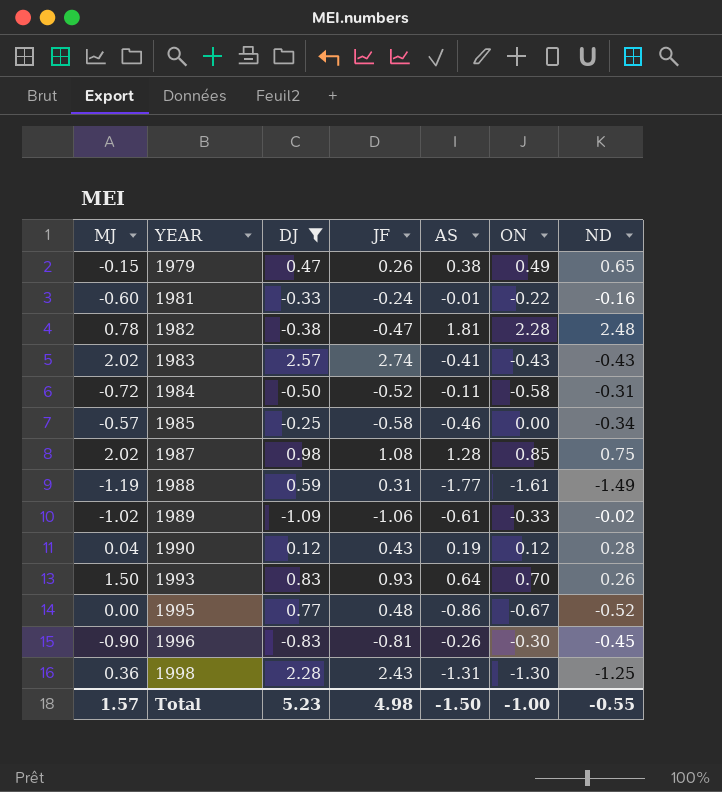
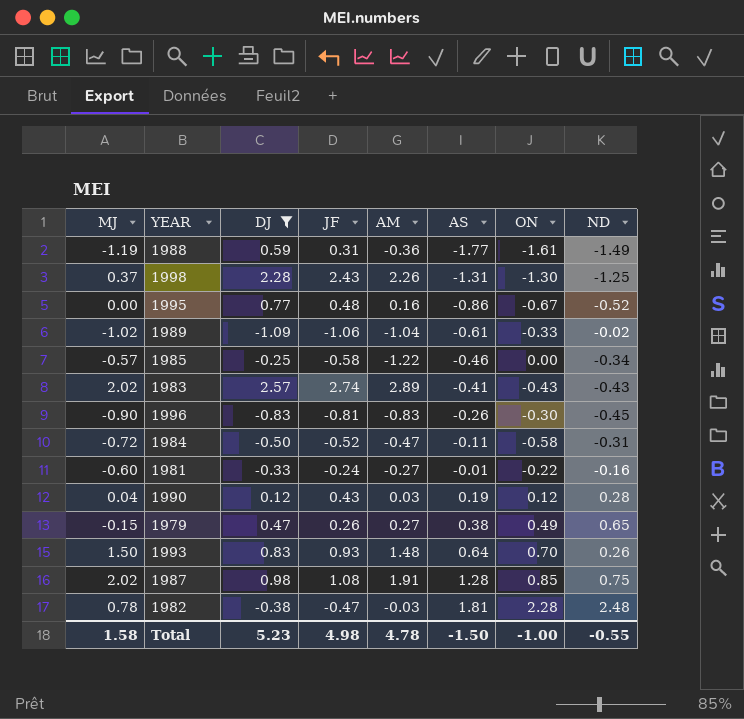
row order: YEAR ascending -> AS ascending
column AM | position: none -> 5
1998 | MJ: 0.36 -> 0.37
Total | MJ: 1.57 -> 1.58

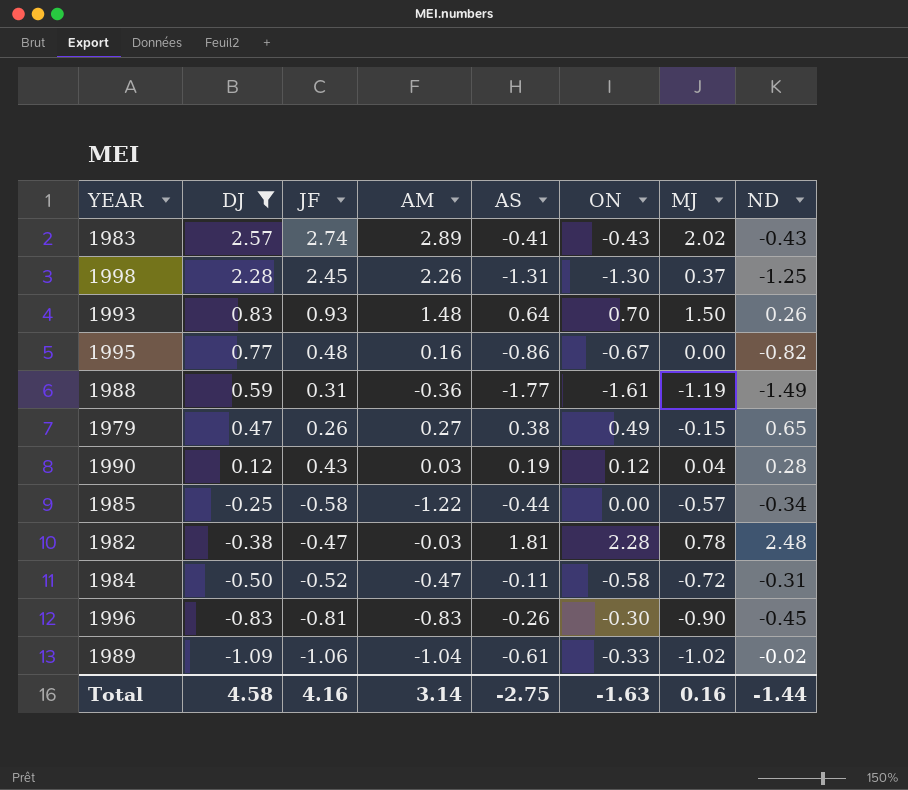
row order: AS ascending -> DJ descending
column MJ | position: 1 -> 7
row 1981: -0.60 | -0.33 | -0.24 | -0.27 | -0.01 | -0.22 | -0.16 -> none
row 1987: 2.02 | 0.98 | 1.08 | 1.91 | 1.28 | 0.85 | 0.75 -> none
1998 | JF: 2.43 -> 2.45
1995 | ND: -0.52 -> -0.82
1985 | AS: -0.46 -> -0.44
Total | DJ: 5.23 -> 4.58
Total | JF: 4.98 -> 4.16
Total | AM: 4.78 -> 3.14
Total | AS: -1.50 -> -2.75
Total | ON: -1.00 -> -1.63
Total | MJ: 1.58 -> 0.16
Total | ND: -0.55 -> -1.44

